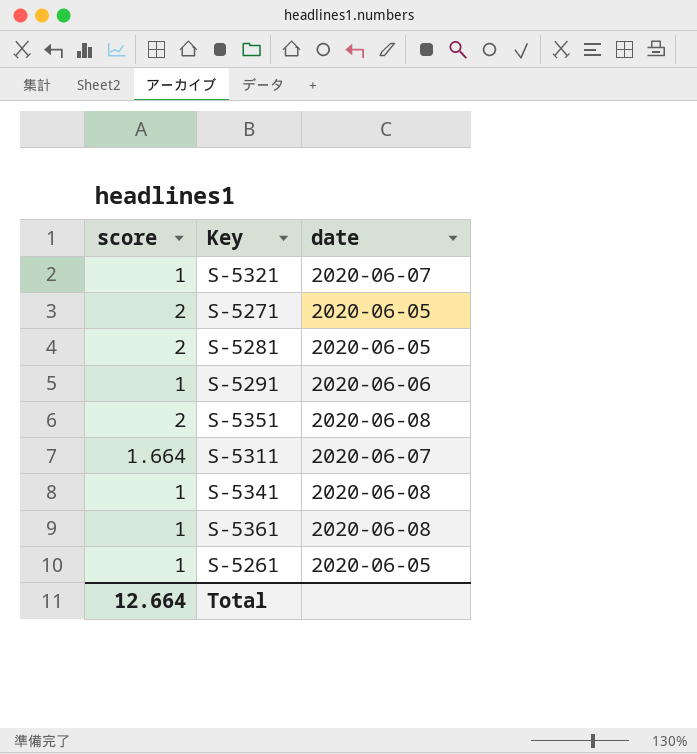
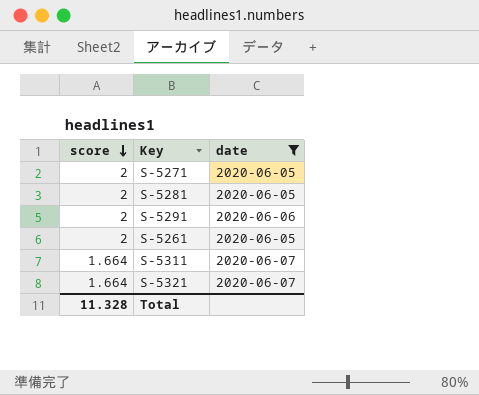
filter: none -> date != 2020-06-08
row order: none -> score descending
S-5291 | score: 1 -> 2
S-5261 | score: 1 -> 2
S-5321 | score: 1 -> 1.664
Total | score: 12.664 -> 11.328

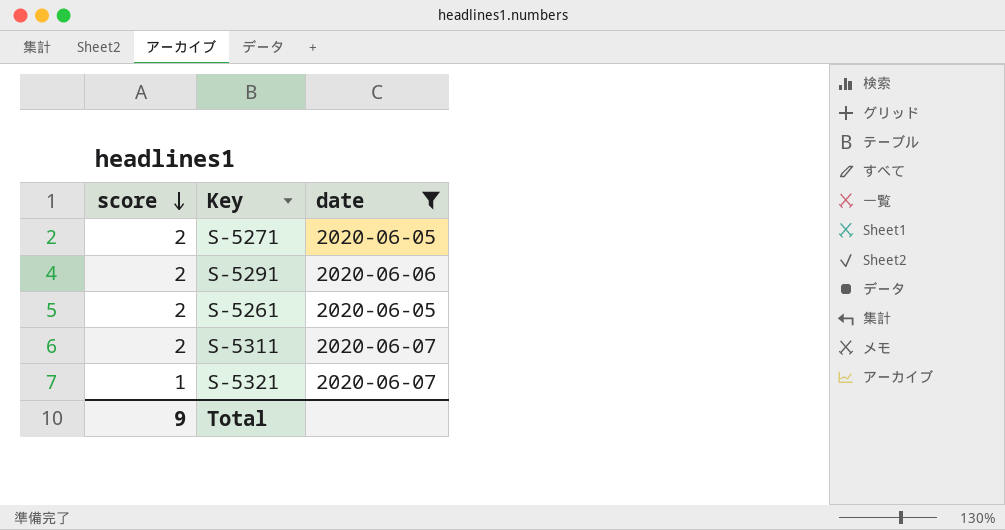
row S-5281: 2 | 2020-06-05 -> none
S-5311 | score: 1.664 -> 2
S-5321 | score: 1.664 -> 1
Total | score: 11.328 -> 9

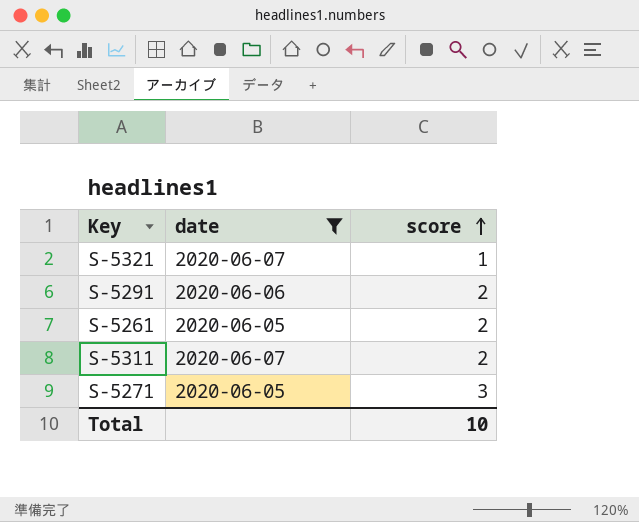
row order: score descending -> score ascending
column score | position: 1 -> 3
S-5271 | score: 2 -> 3
Total | score: 9 -> 10

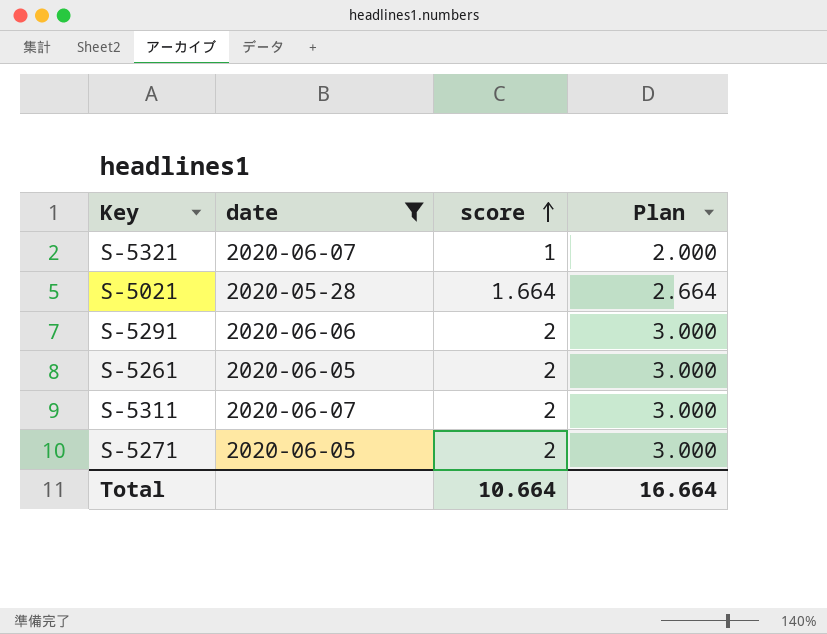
column Plan | formula: none -> [score] + 1
row S-5021: none -> 2020-05-28 | 1.664 | 2.664
S-5271 | score: 3 -> 2
Total | score: 10 -> 10.664

